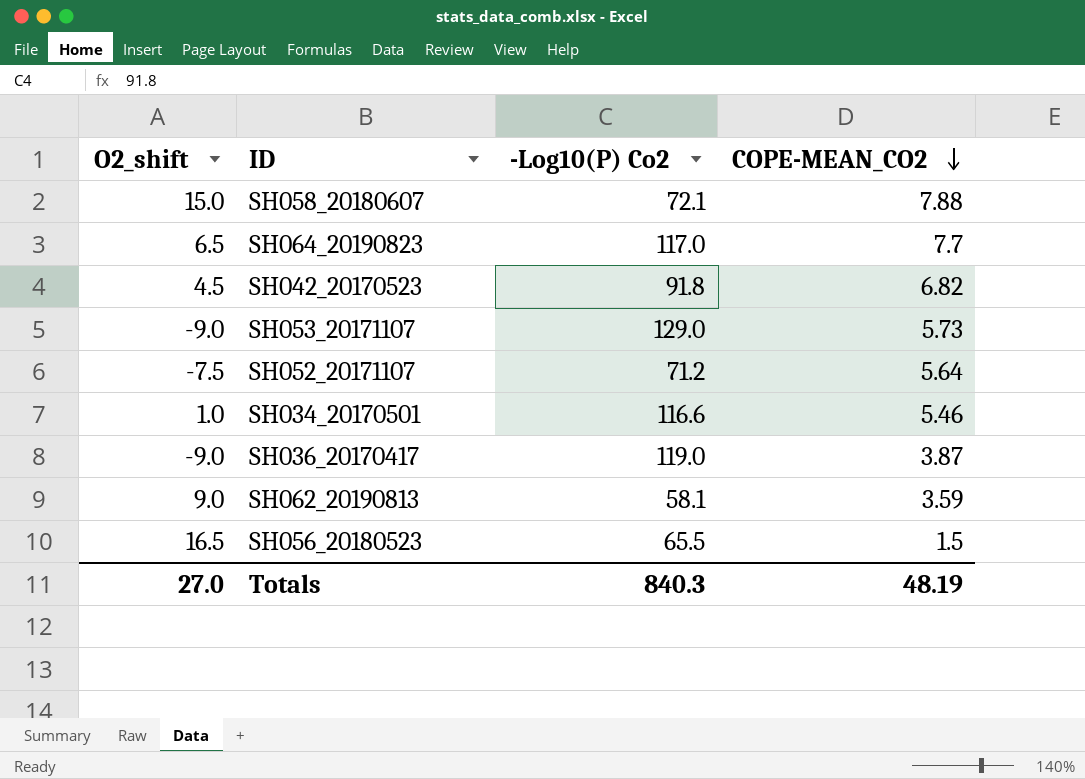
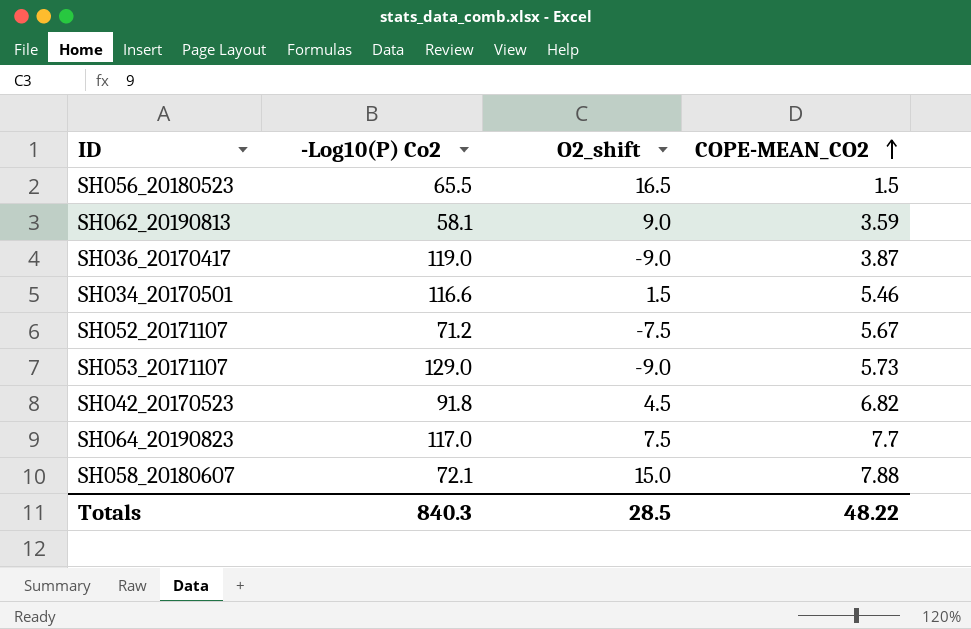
row order: COPE-MEAN_CO2 descending -> COPE-MEAN_CO2 ascending
column O2_shift | position: 1 -> 3
SH034_20170501 | O2_shift: 1.0 -> 1.5
SH052_20171107 | COPE-MEAN_CO2: 5.64 -> 5.67
SH064_20190823 | O2_shift: 6.5 -> 7.5
Totals | O2_shift: 27.0 -> 28.5
Totals | COPE-MEAN_CO2: 48.19 -> 48.22

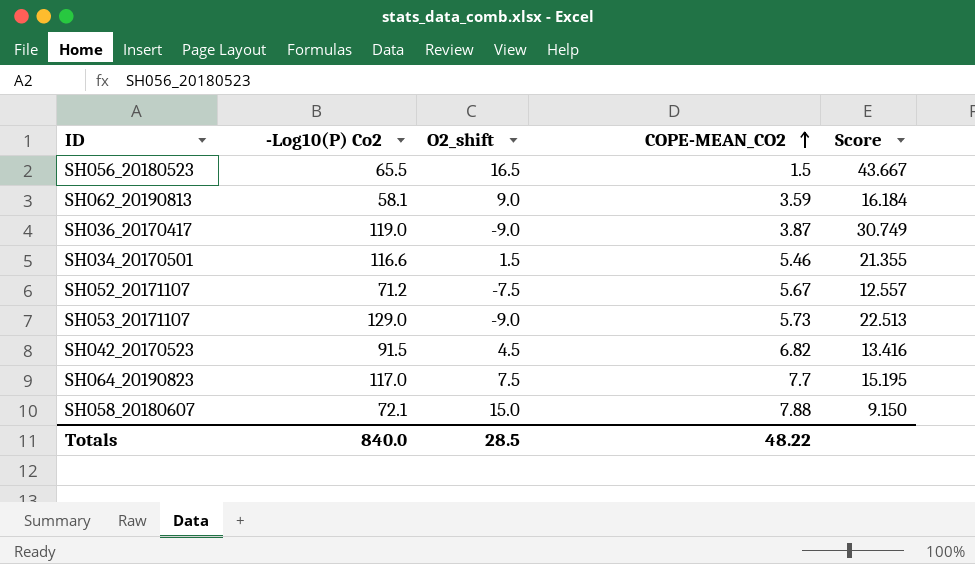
column Score | formula: none -> [-Log10(P) Co2] / [COPE-MEAN_CO2]
SH042_20170523 | -Log10(P) Co2: 91.8 -> 91.5
Totals | -Log10(P) Co2: 840.3 -> 840.0

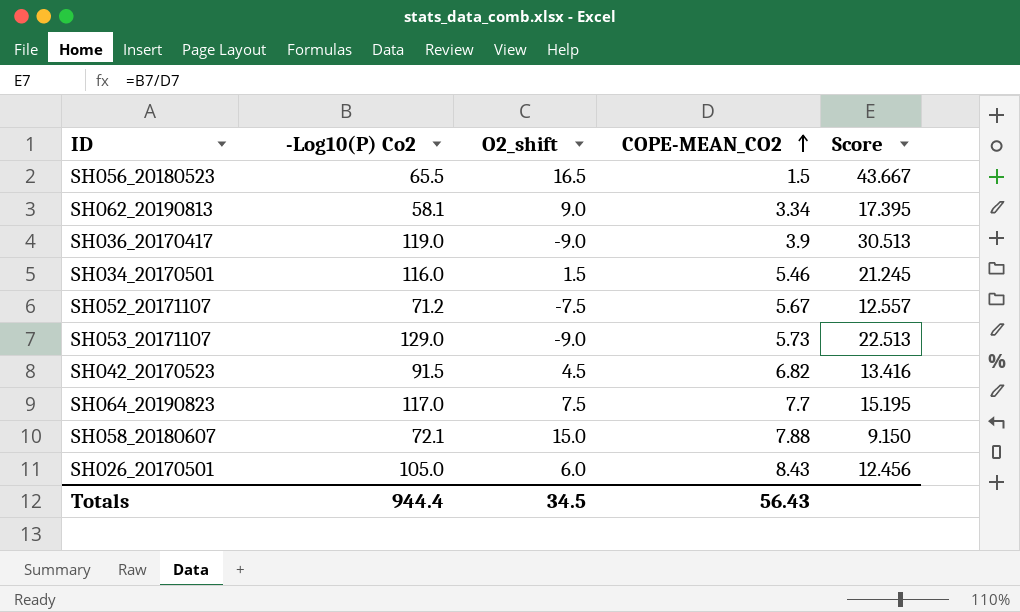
SH062_20190813 | COPE-MEAN_CO2: 3.59 -> 3.34
SH062_20190813 | Score: 16.184 -> 17.395
SH036_20170417 | COPE-MEAN_CO2: 3.87 -> 3.9
SH036_20170417 | Score: 30.749 -> 30.513
SH034_20170501 | -Log10(P) Co2: 116.6 -> 116.0
SH034_20170501 | Score: 21.355 -> 21.245
row SH026_20170501: none -> 105.0 | 6.0 | 8.43 | 12.456
Totals | -Log10(P) Co2: 840.0 -> 944.4
Totals | O2_shift: 28.5 -> 34.5
Totals | COPE-MEAN_CO2: 48.22 -> 56.43

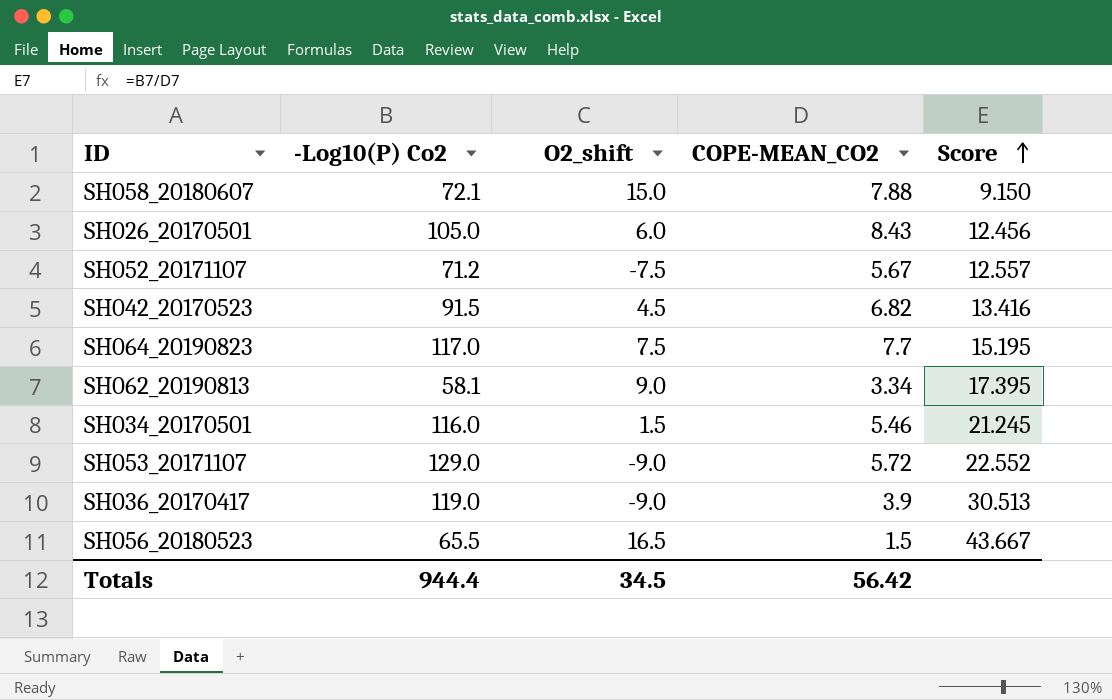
row order: COPE-MEAN_CO2 ascending -> Score ascending
SH053_20171107 | COPE-MEAN_CO2: 5.73 -> 5.72
SH053_20171107 | Score: 22.513 -> 22.552
Totals | COPE-MEAN_CO2: 56.43 -> 56.42

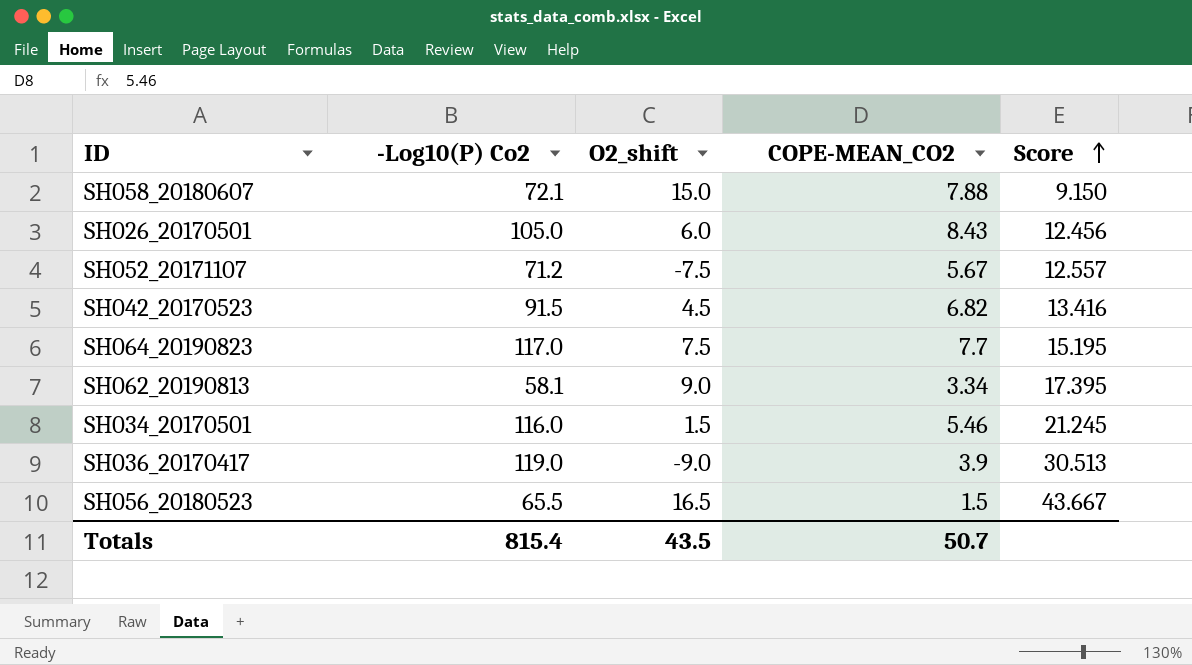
row SH053_20171107: 129.0 | -9.0 | 5.72 | 22.552 -> none
Totals | -Log10(P) Co2: 944.4 -> 815.4
Totals | O2_shift: 34.5 -> 43.5
Totals | COPE-MEAN_CO2: 56.42 -> 50.7

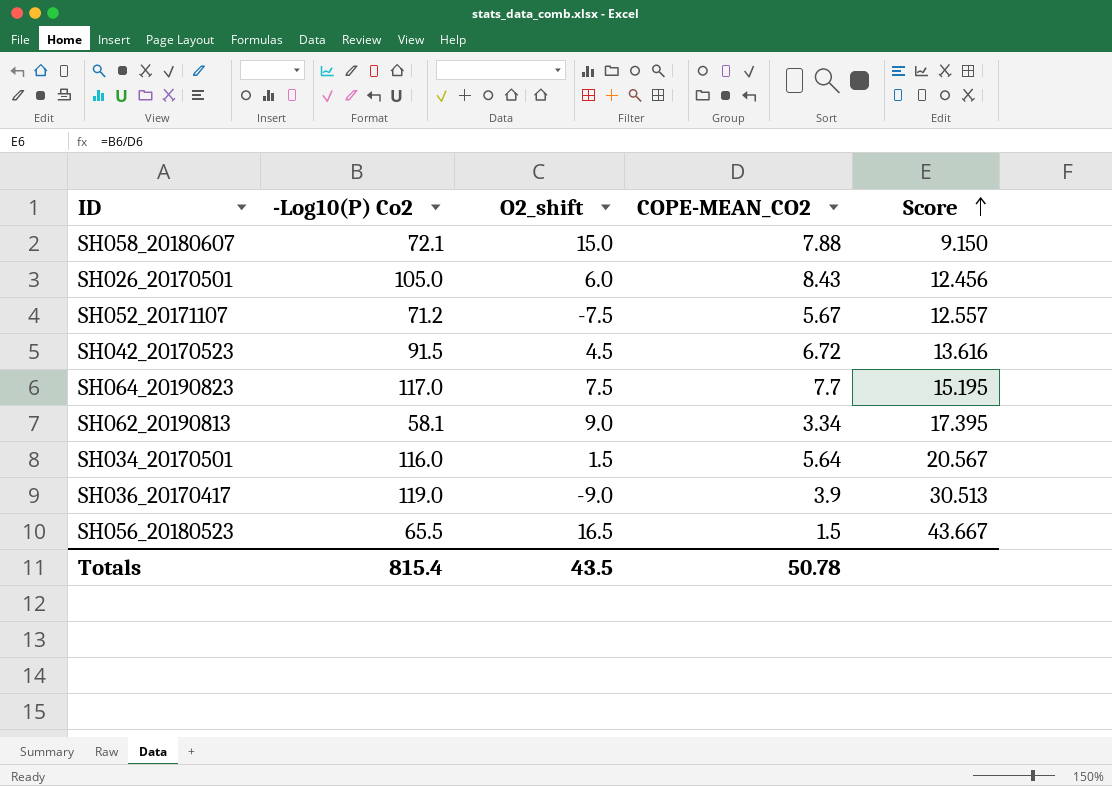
SH042_20170523 | COPE-MEAN_CO2: 6.82 -> 6.72
SH042_20170523 | Score: 13.416 -> 13.616
SH034_20170501 | COPE-MEAN_CO2: 5.46 -> 5.64
SH034_20170501 | Score: 21.245 -> 20.567
Totals | COPE-MEAN_CO2: 50.7 -> 50.78

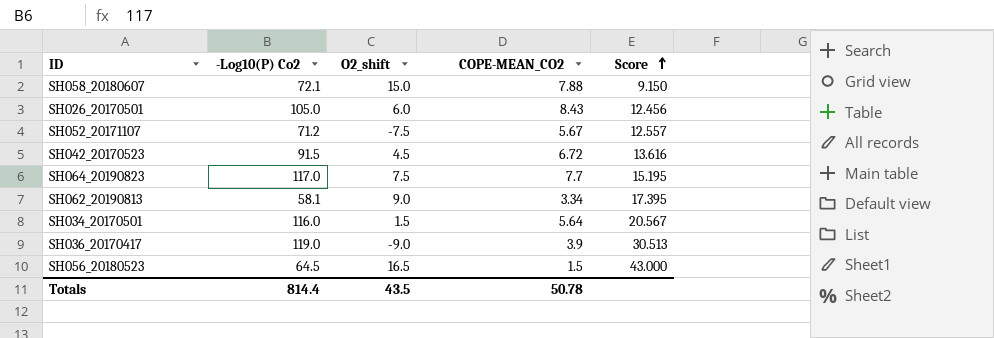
SH056_20180523 | -Log10(P) Co2: 65.5 -> 64.5
SH056_20180523 | Score: 43.667 -> 43.000
Totals | -Log10(P) Co2: 815.4 -> 814.4

